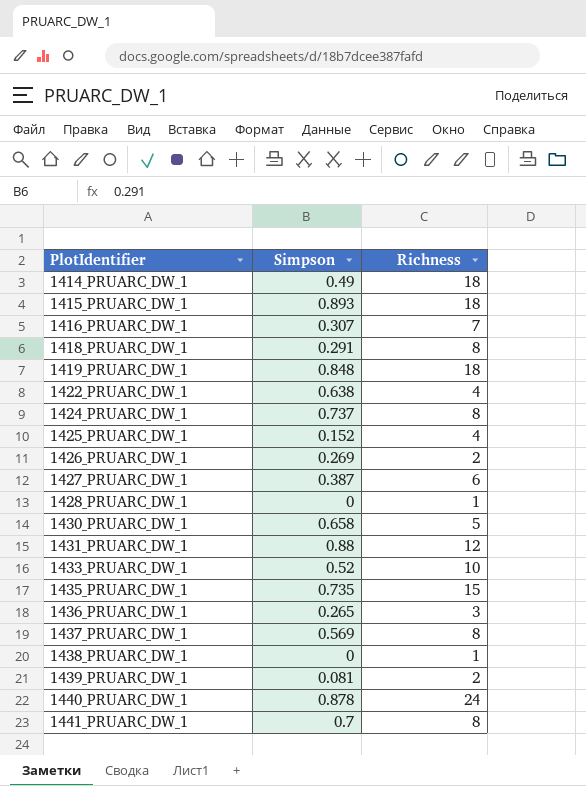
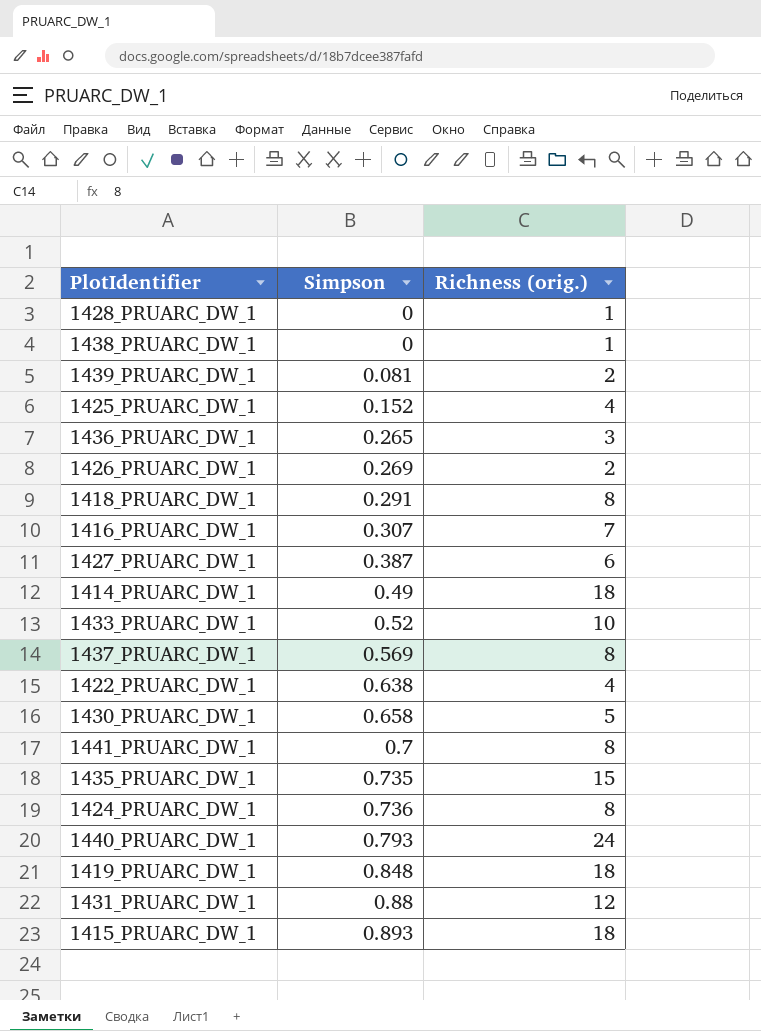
row order: PlotIdentifier ascending -> Simpson ascending
column name: Richness -> Richness (orig.)
1424_PRUARC_DW_1 | Simpson: 0.737 -> 0.736
1440_PRUARC_DW_1 | Simpson: 0.878 -> 0.793

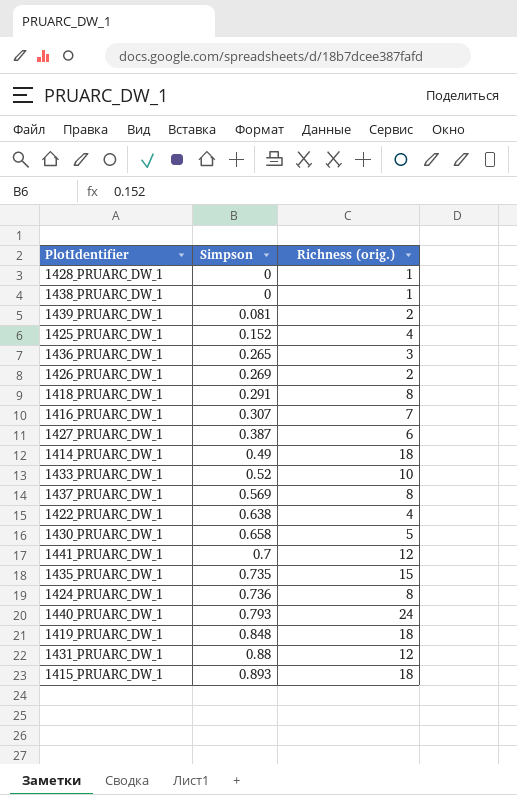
1441_PRUARC_DW_1 | Richness (orig.): 8 -> 12

